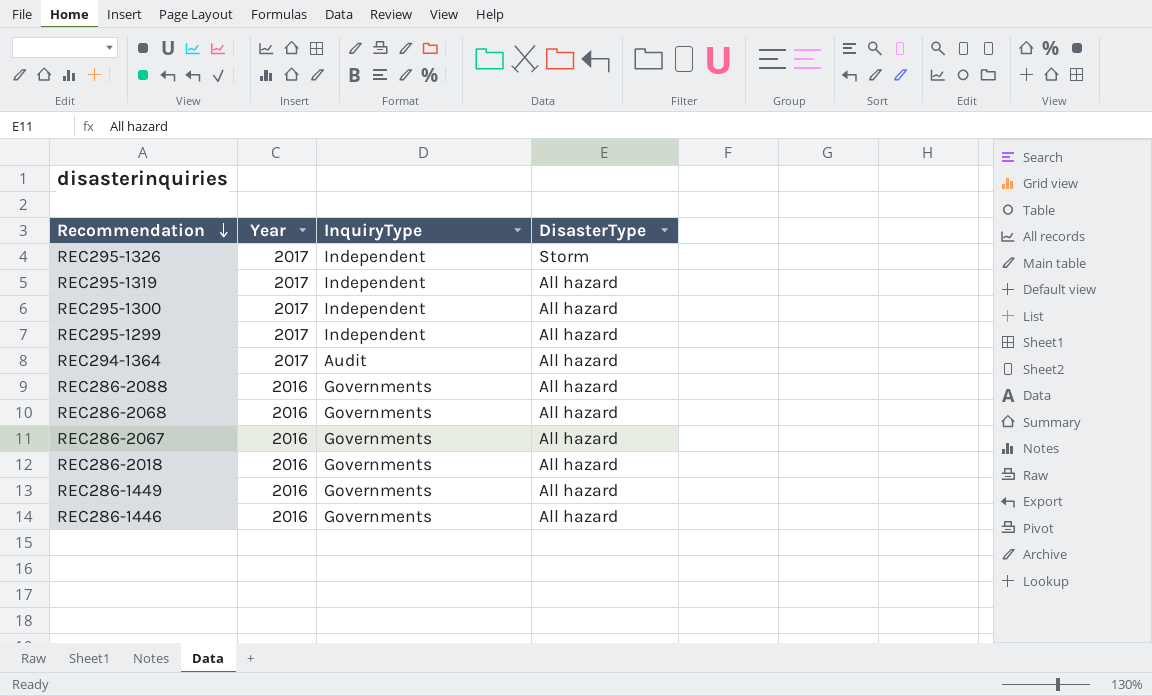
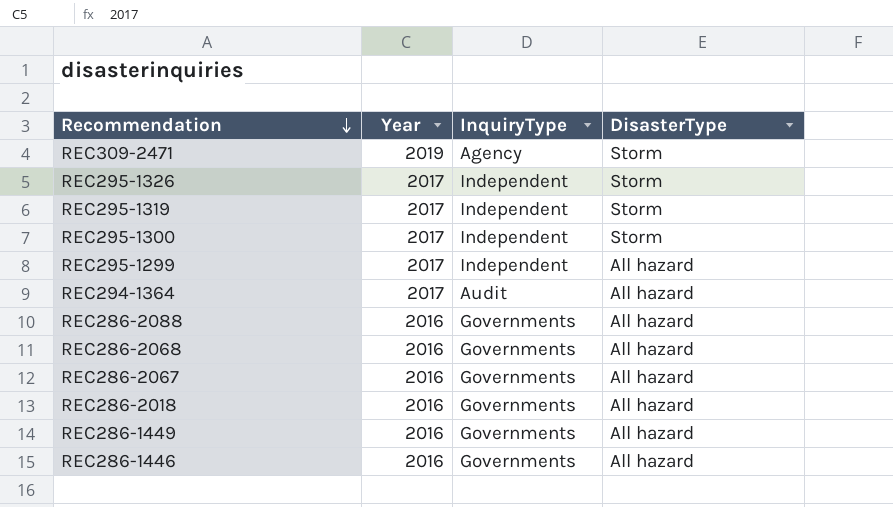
row REC309-2471: none -> 2019 | Agency | Storm
REC295-1319 | DisasterType: All hazard -> Storm
REC295-1300 | DisasterType: All hazard -> Storm

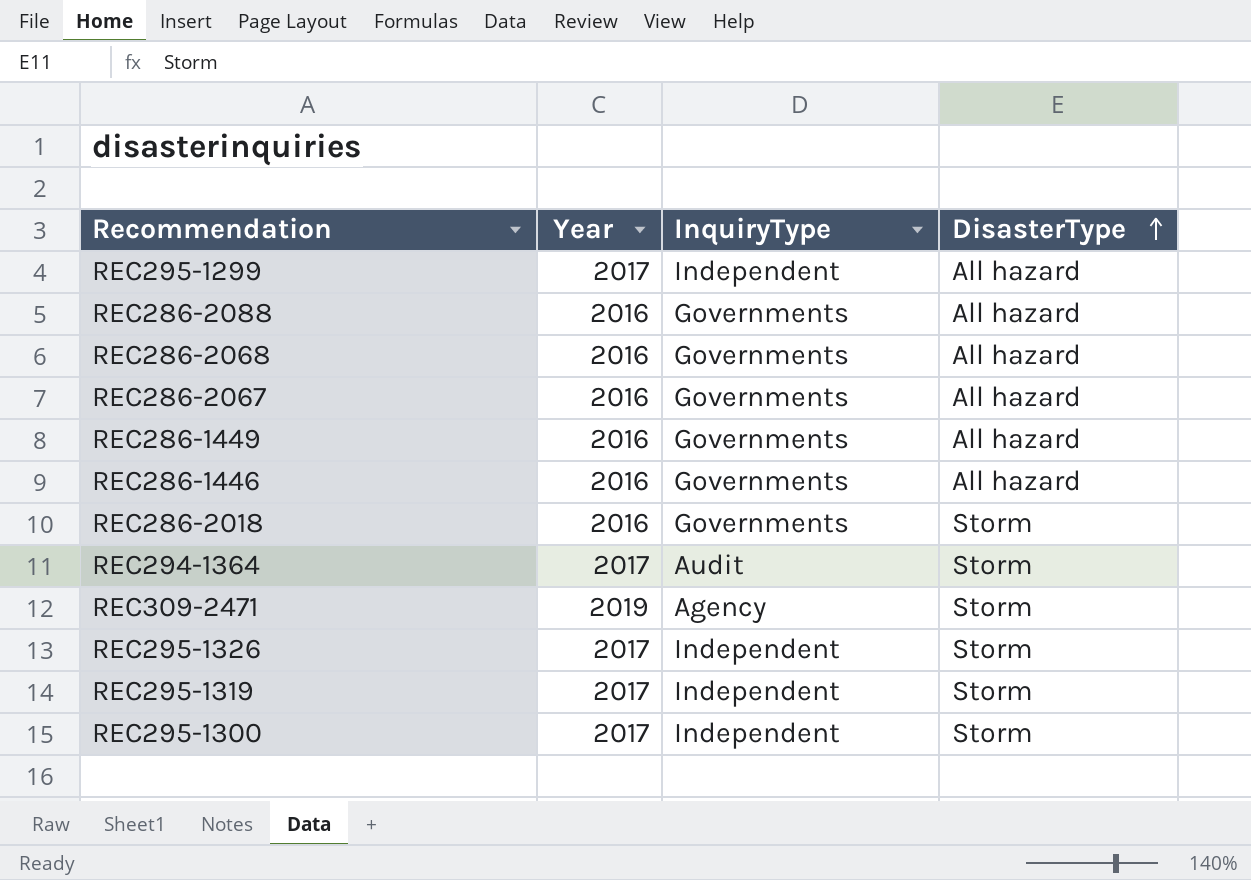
row order: Recommendation descending -> DisasterType ascending
REC286-2018 | DisasterType: All hazard -> Storm
REC294-1364 | DisasterType: All hazard -> Storm

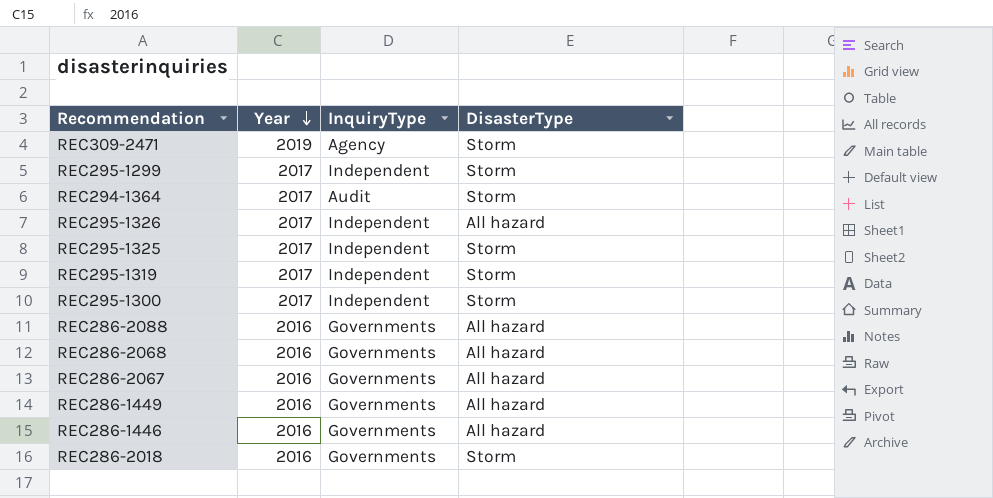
row order: DisasterType ascending -> Year descending
REC295-1299 | DisasterType: All hazard -> Storm
REC295-1326 | DisasterType: Storm -> All hazard
row REC295-1325: none -> 2017 | Independent | Storm

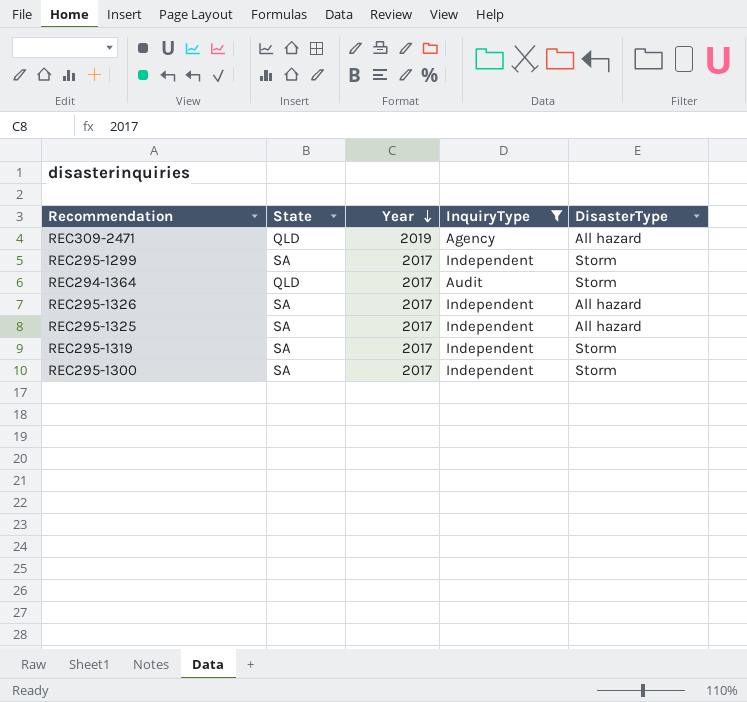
filter: none -> InquiryType != Governments
column State | position: none -> 2
REC309-2471 | DisasterType: Storm -> All hazard
REC295-1325 | DisasterType: Storm -> All hazard

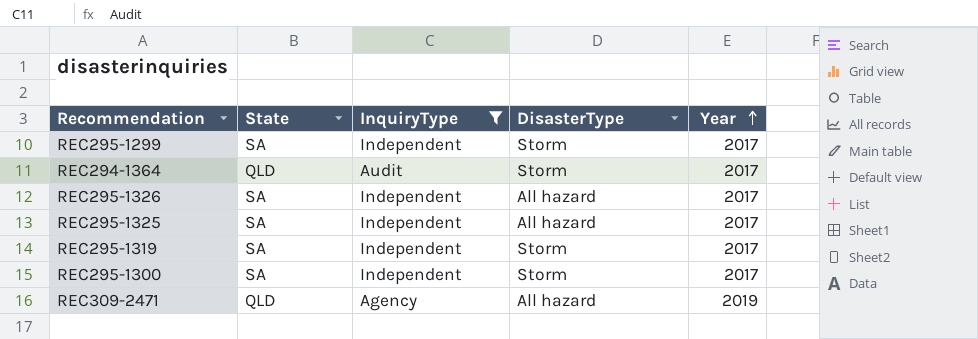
row order: Year descending -> Year ascending
column Year | position: 3 -> 5

